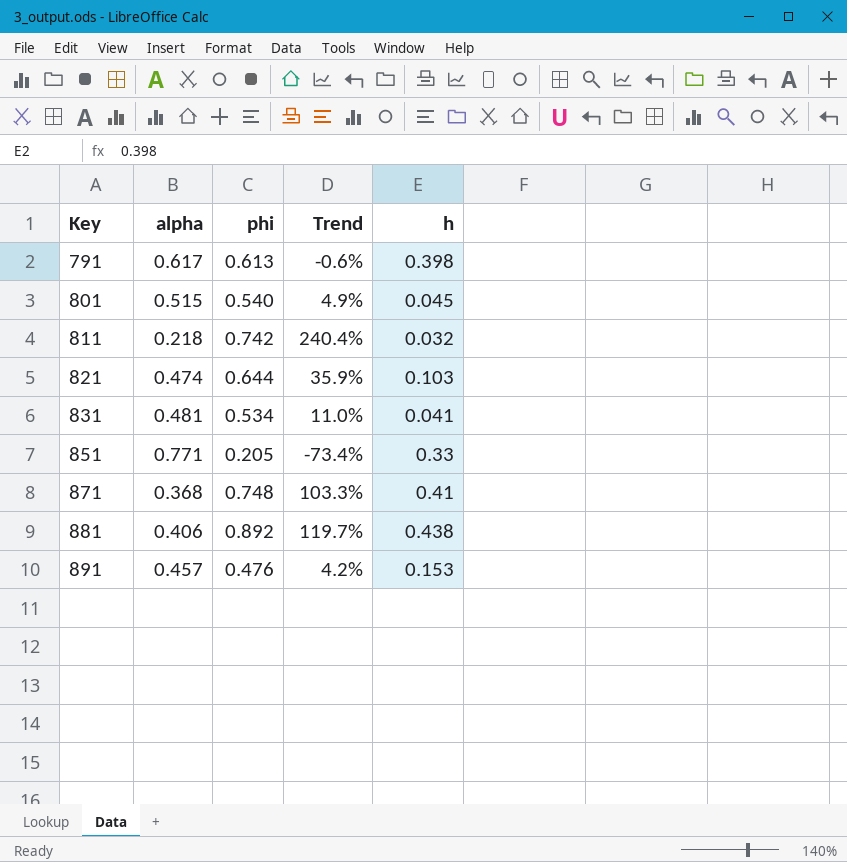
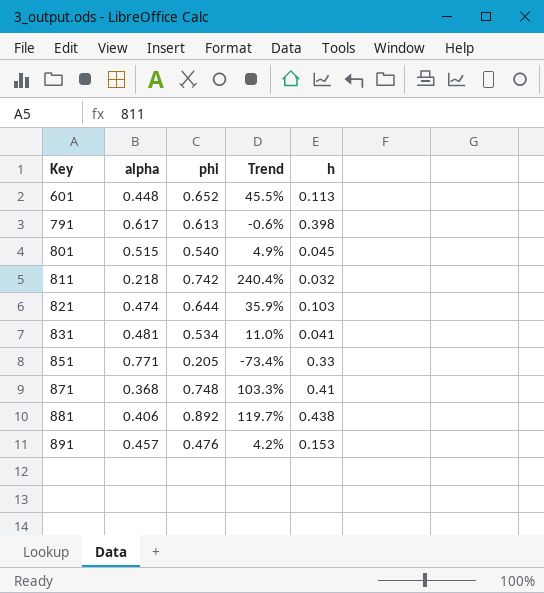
row 601: none -> 0.448 | 0.652 | 45.5% | 0.113

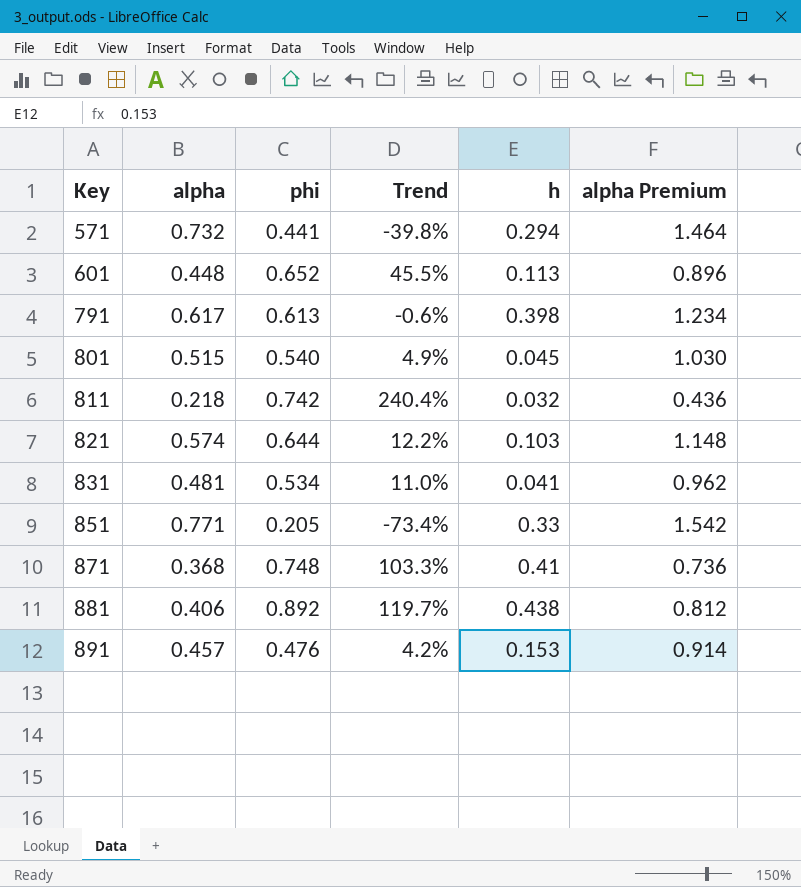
column alpha Premium | formula: none -> [alpha] * 2
row 571: none -> 0.732 | 0.441 | -39.8% | 0.294 | 1.464
821 | alpha: 0.474 -> 0.574
821 | Trend: 35.9% -> 12.2%

